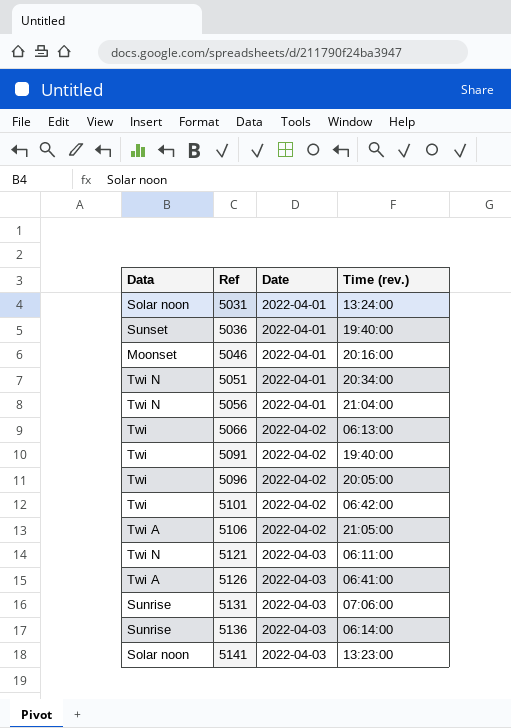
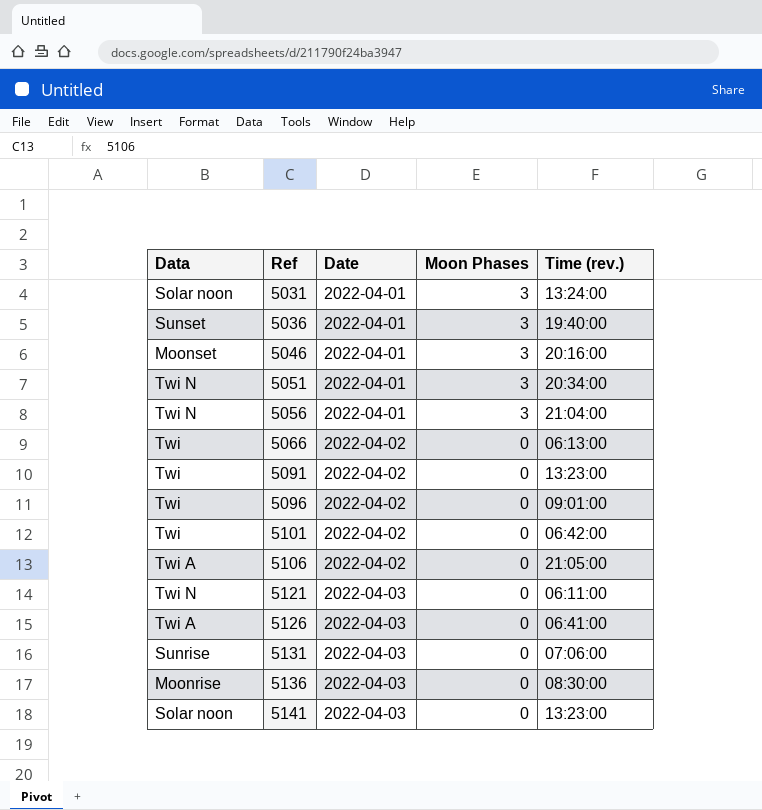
column Moon Phases | position: none -> 4
5091 | Time (rev.): 19:40:00 -> 13:23:00
5096 | Time (rev.): 20:05:00 -> 09:01:00
5136 | Data: Sunrise -> Moonrise
5136 | Time (rev.): 06:14:00 -> 08:30:00

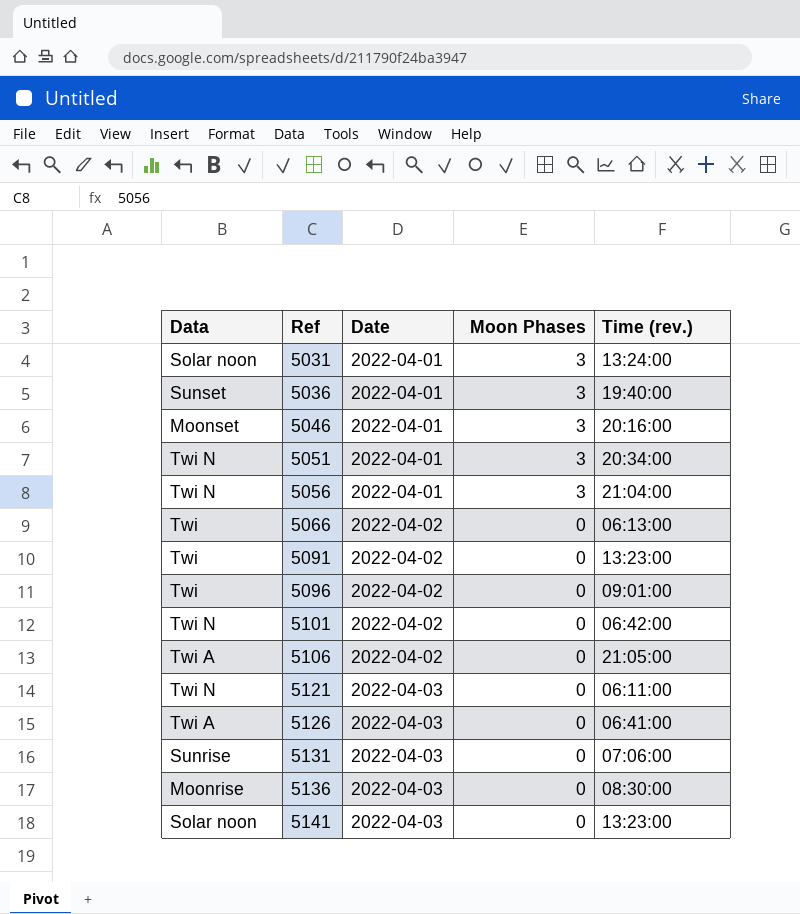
5101 | Data: Twi -> Twi N

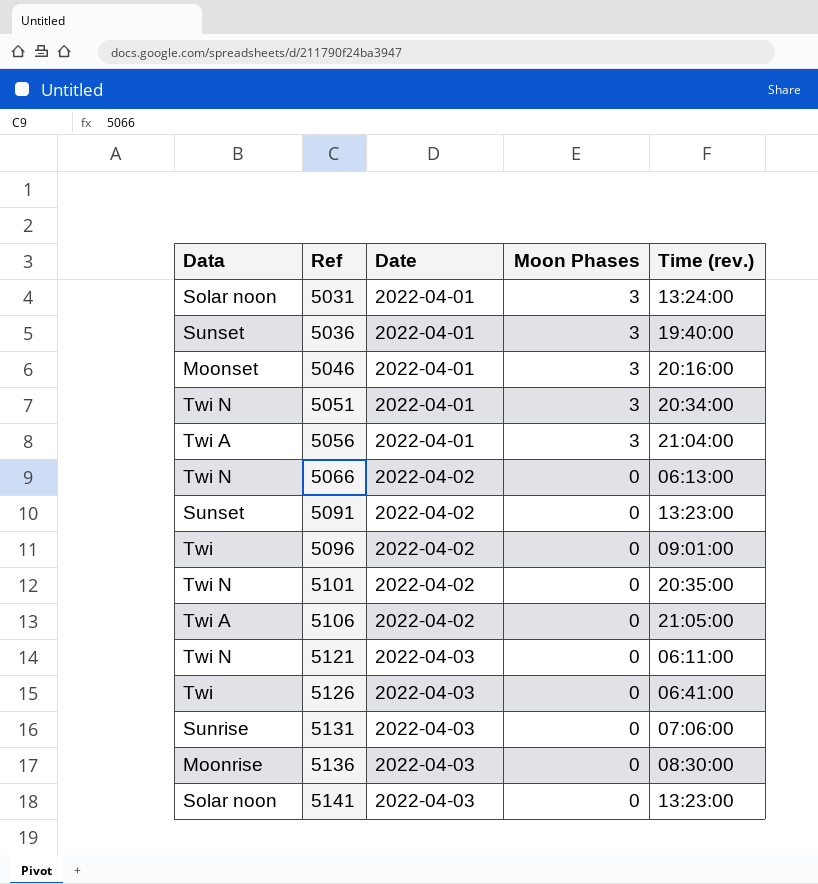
5056 | Data: Twi N -> Twi A
5066 | Data: Twi -> Twi N
5091 | Data: Twi -> Sunset
5101 | Time (rev.): 06:42:00 -> 20:35:00
5126 | Data: Twi A -> Twi

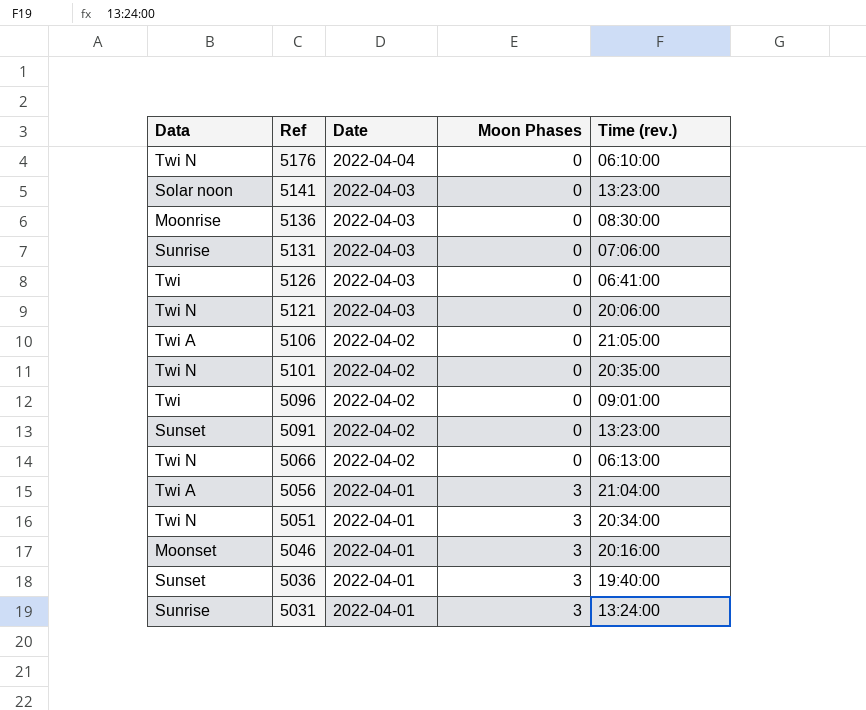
row order: Ref ascending -> Ref descending
row 5176: none -> Twi N | 2022-04-04 | 0 | 06:10:00
5121 | Time (rev.): 06:11:00 -> 20:06:00
5031 | Data: Solar noon -> Sunrise

